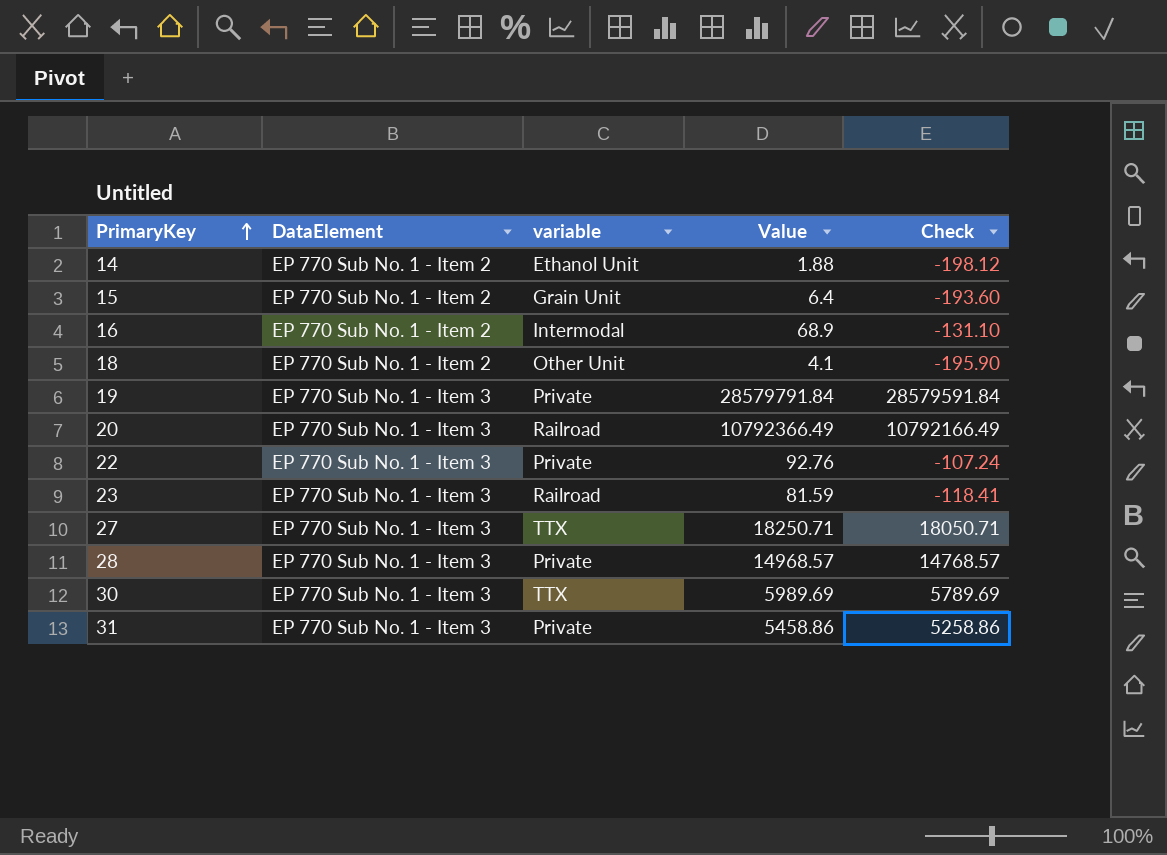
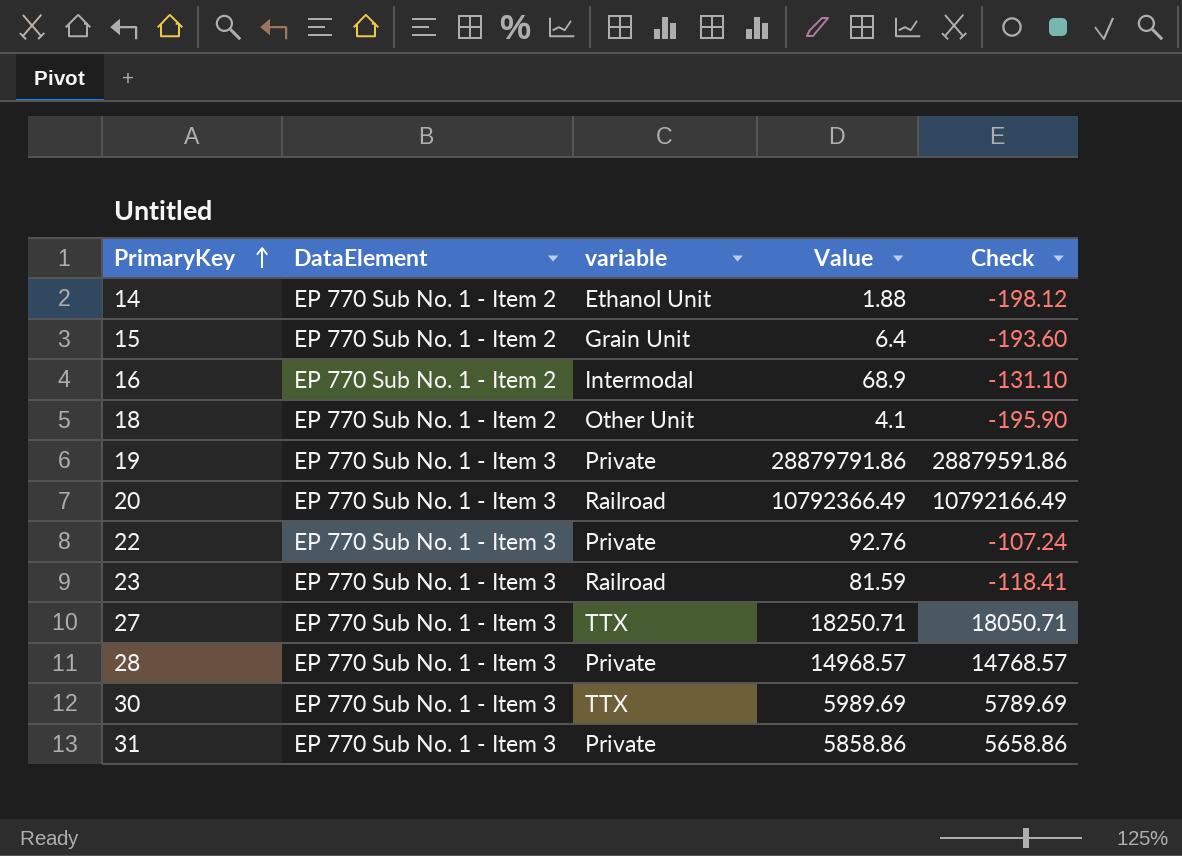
19 | Value: 28579791.84 -> 28879791.86
19 | Check: 28579591.84 -> 28879591.86
31 | Value: 5458.86 -> 5858.86
31 | Check: 5258.86 -> 5658.86

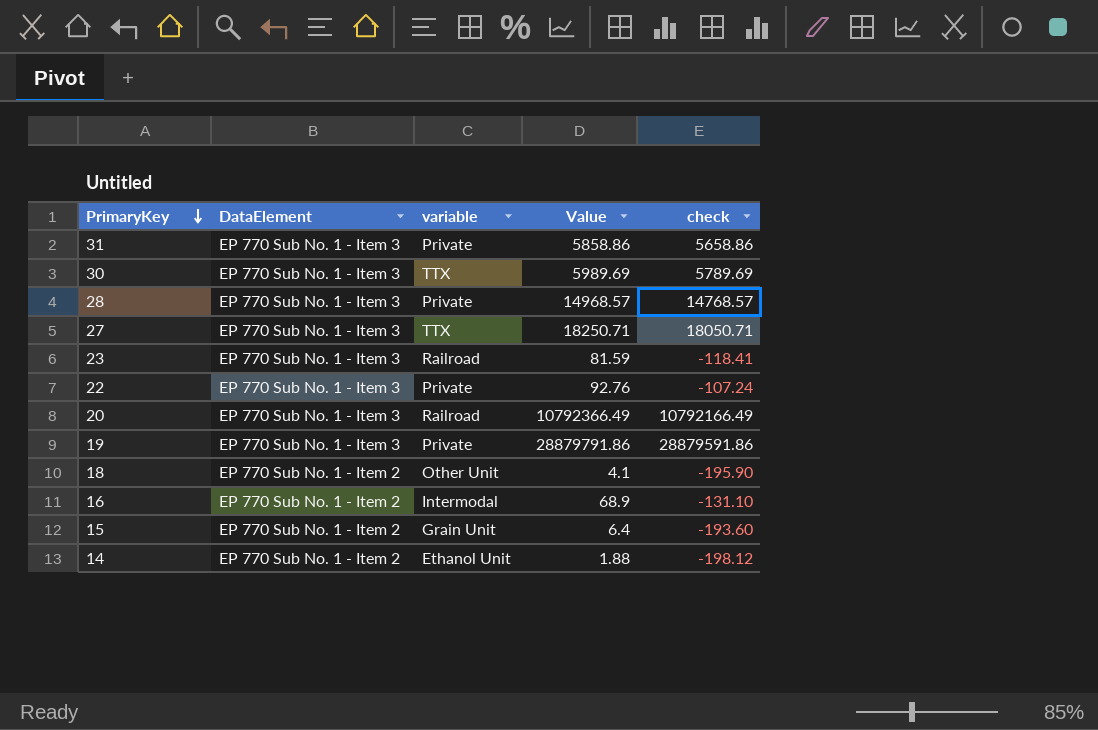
row order: PrimaryKey ascending -> PrimaryKey descending
column name: Check -> check

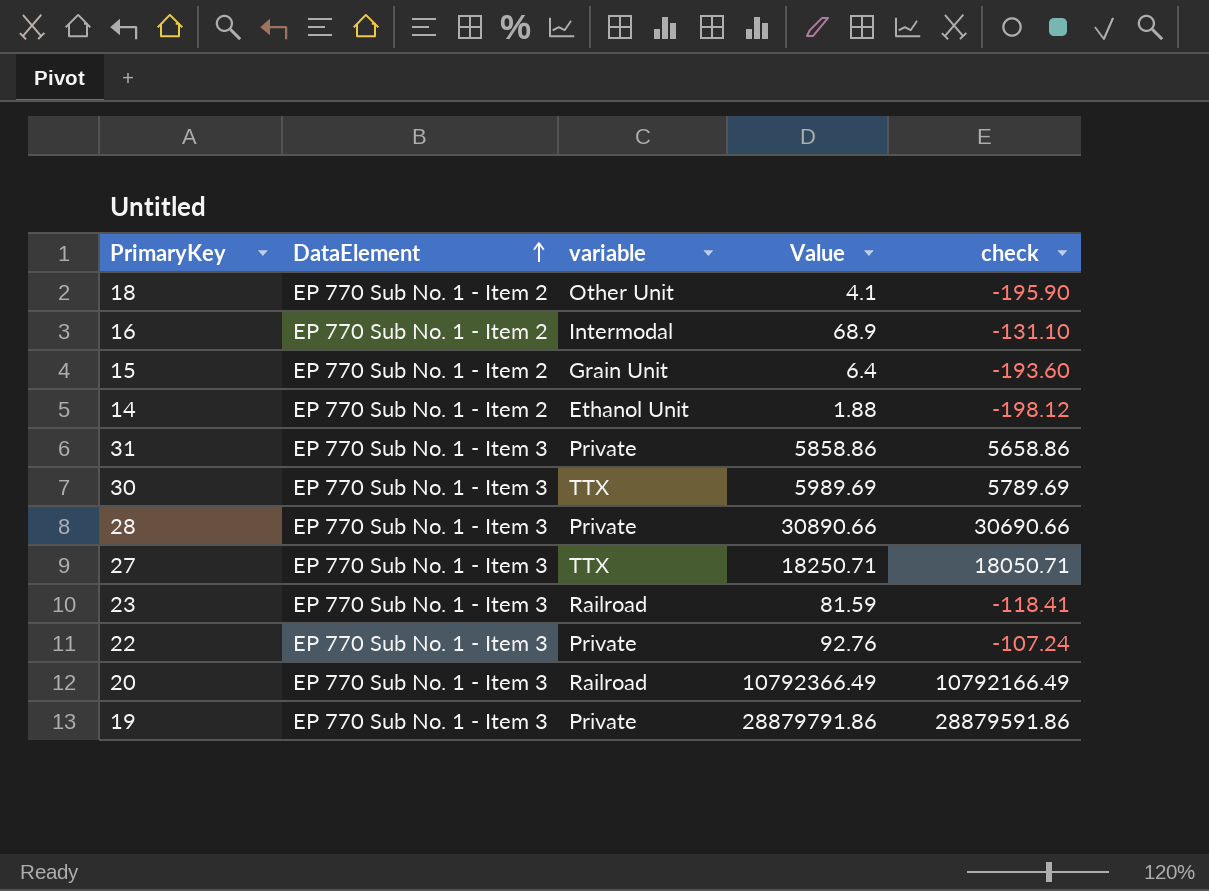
row order: PrimaryKey descending -> DataElement ascending
28 | Value: 14968.57 -> 30890.66
28 | check: 14768.57 -> 30690.66

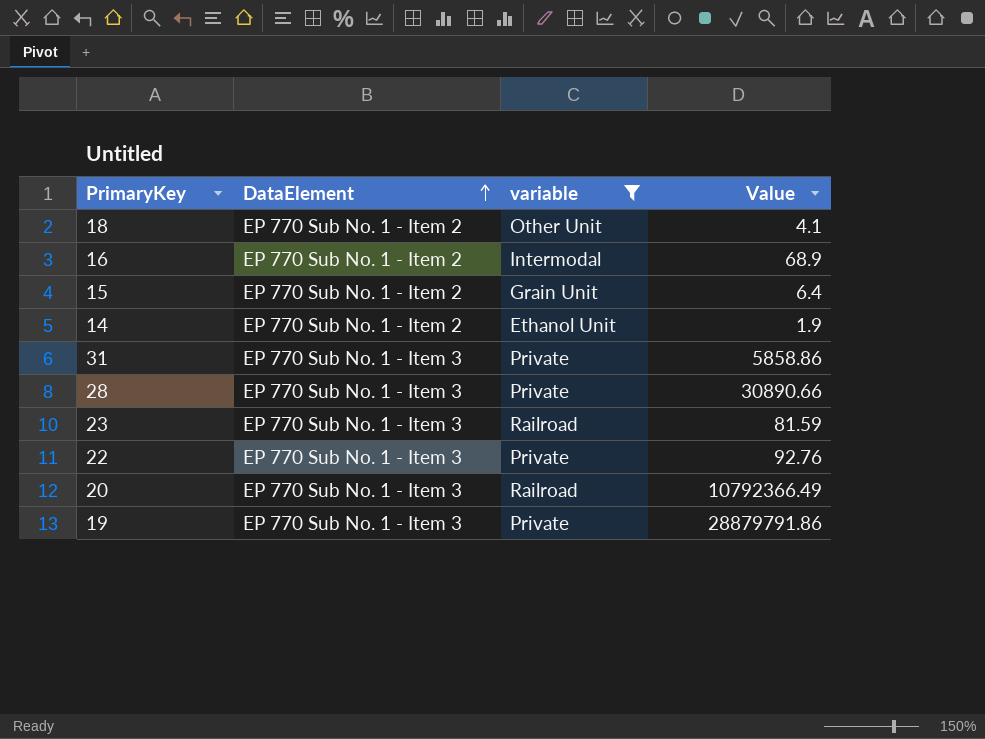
filter: none -> variable != TTX
column check | formula: [Value] - 200 -> none
14 | Value: 1.88 -> 1.9

